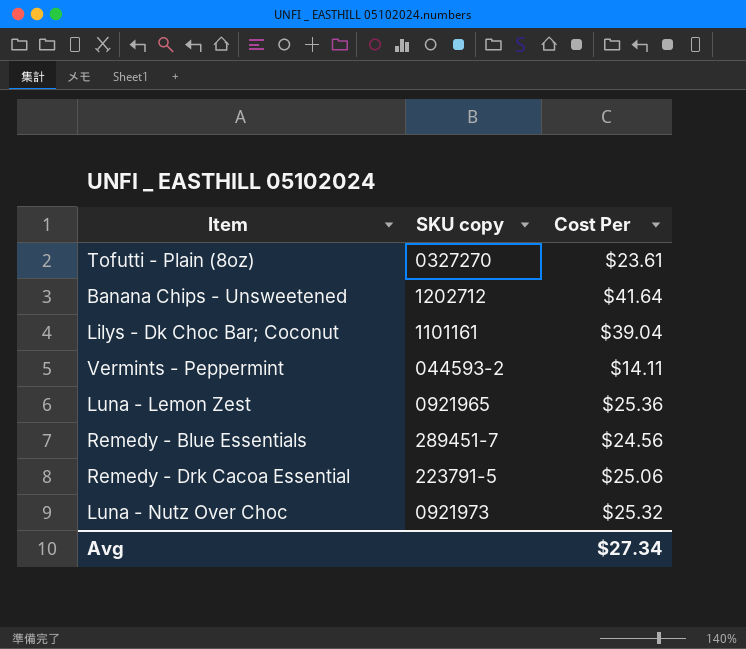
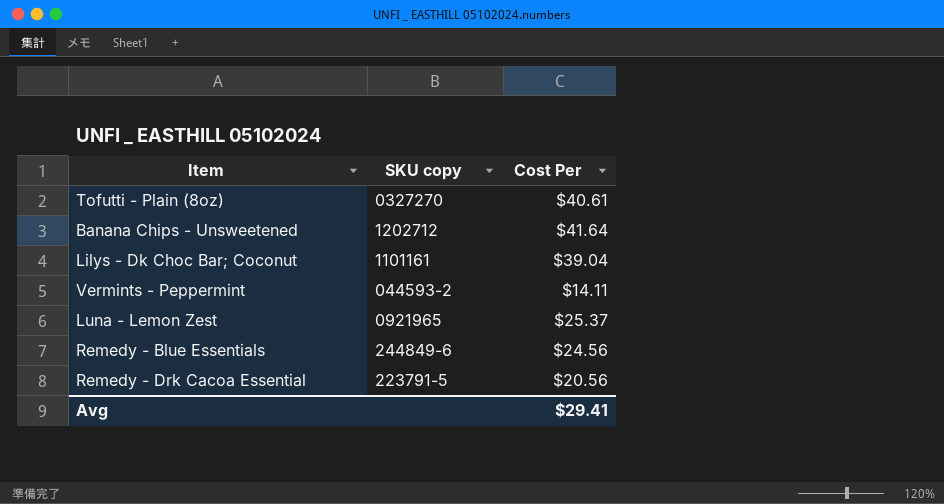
row Luna - Nutz Over Choc: 0921973 | $25.32 -> none
Tofutti - Plain (8oz) | Cost Per: $23.61 -> $40.61
Luna - Lemon Zest | Cost Per: $25.36 -> $25.37
Remedy - Blue Essentials | SKU copy: 289451-7 -> 244849-6
Remedy - Drk Cacoa Essential | Cost Per: $25.06 -> $20.56
Avg | Cost Per: $27.34 -> $29.41

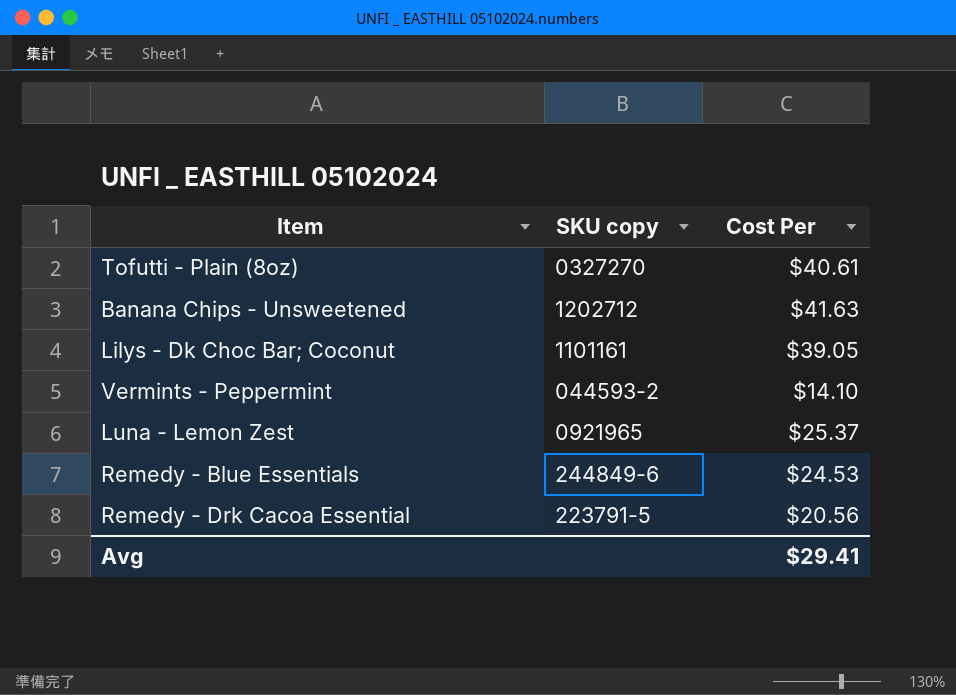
Banana Chips - Unsweetened | Cost Per: $41.64 -> $41.63
Lilys - Dk Choc Bar; Coconut | Cost Per: $39.04 -> $39.05
Vermints - Peppermint | Cost Per: $14.11 -> $14.10
Remedy - Blue Essentials | Cost Per: $24.56 -> $24.53

